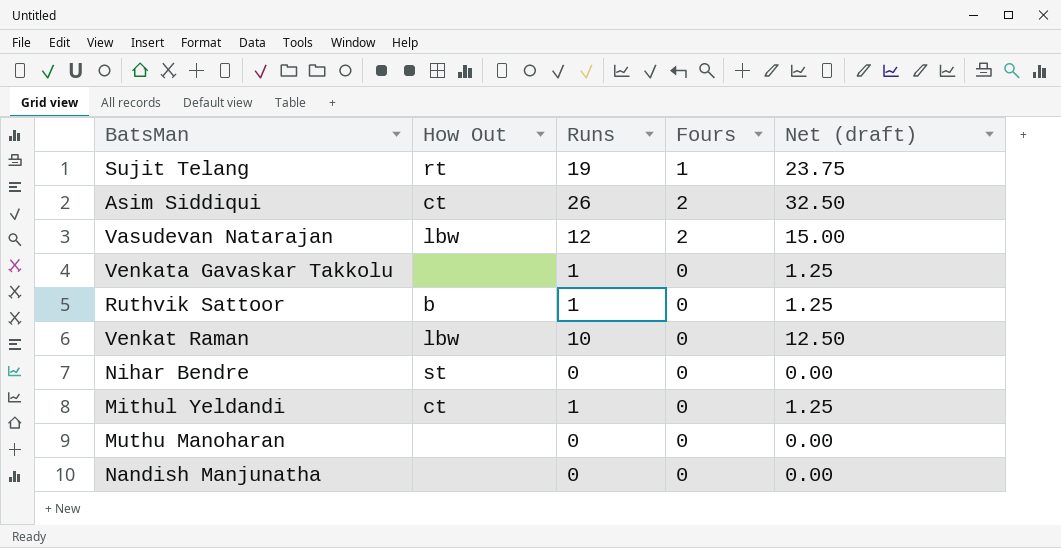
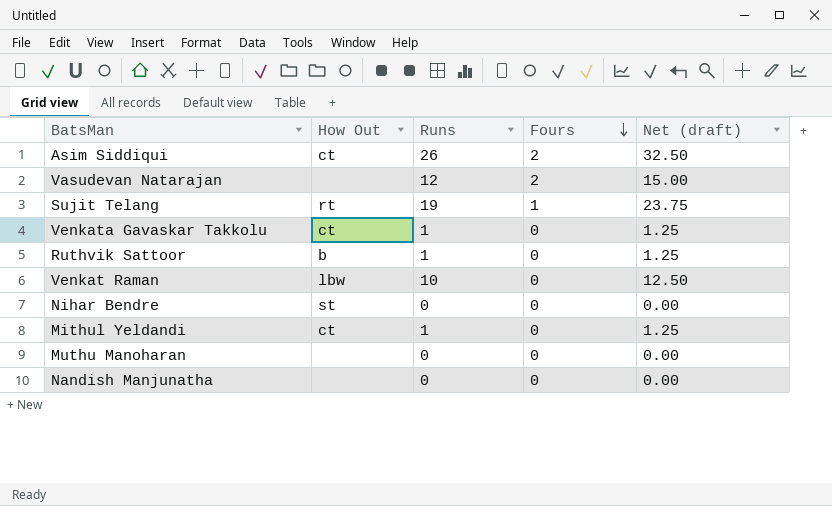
row order: none -> Fours descending
Vasudevan Natarajan | How Out: lbw -> none
Venkata Gavaskar Takkolu | How Out: none -> ct

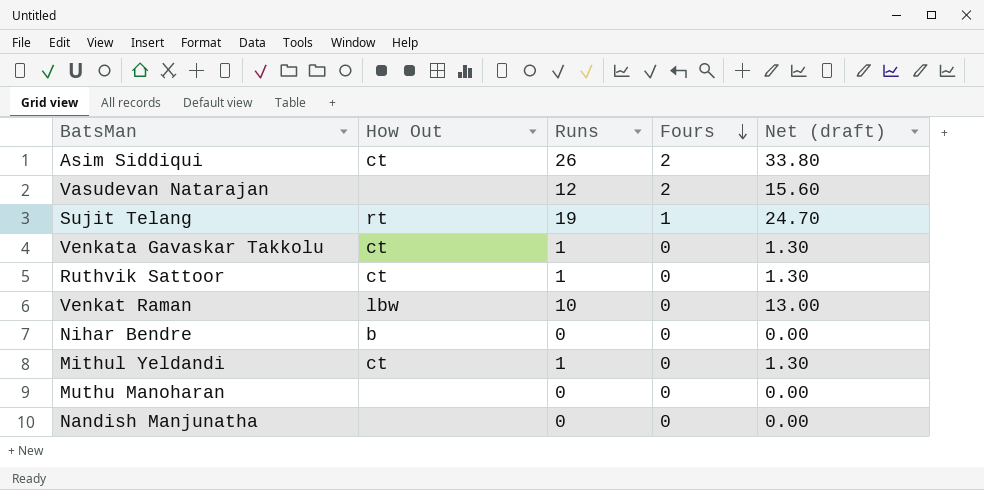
column Net (draft) | formula: [Runs] * 1.25 -> [Runs] * 1.3
Ruthvik Sattoor | How Out: b -> ct
Nihar Bendre | How Out: st -> b

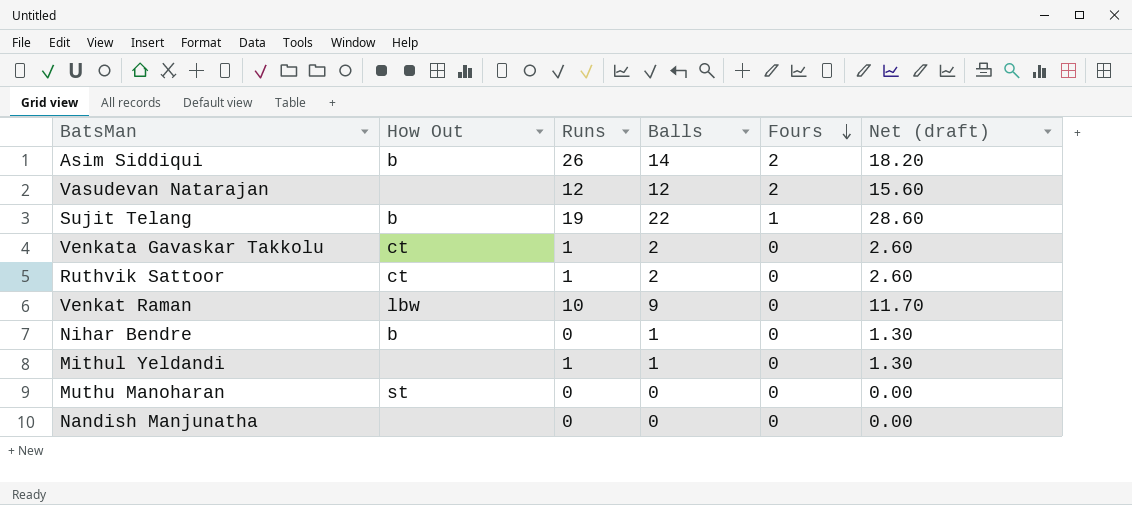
column Balls | position: none -> 4
column Net (draft) | formula: [Runs] * 1.3 -> [Balls] * 1.3
Asim Siddiqui | How Out: ct -> b
Sujit Telang | How Out: rt -> b
Mithul Yeldandi | How Out: ct -> none
Muthu Manoharan | How Out: none -> st

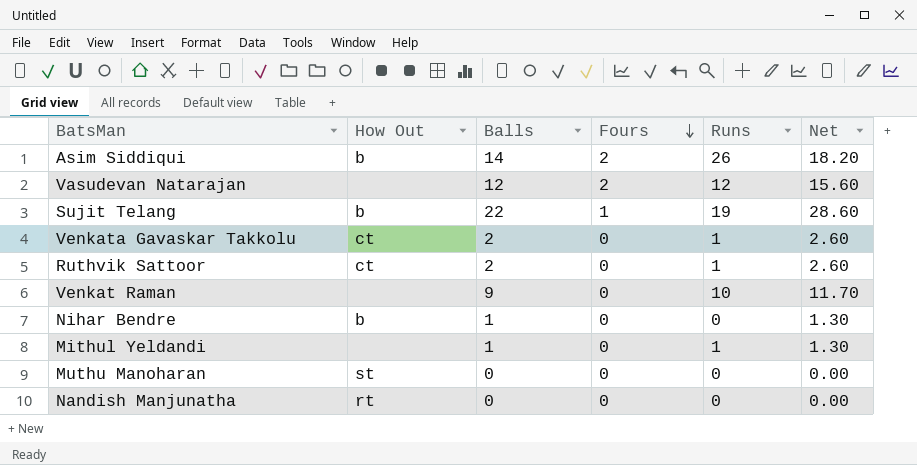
column Runs | position: 3 -> 5
column name: Net (draft) -> Net
Venkat Raman | How Out: lbw -> none
Nandish Manjunatha | How Out: none -> rt

